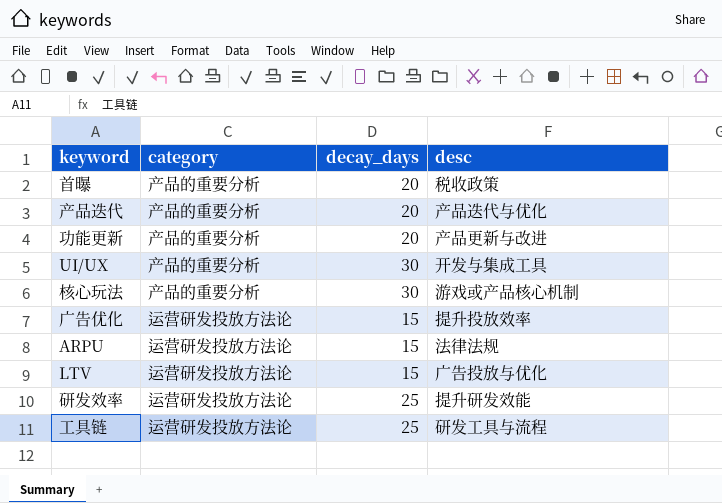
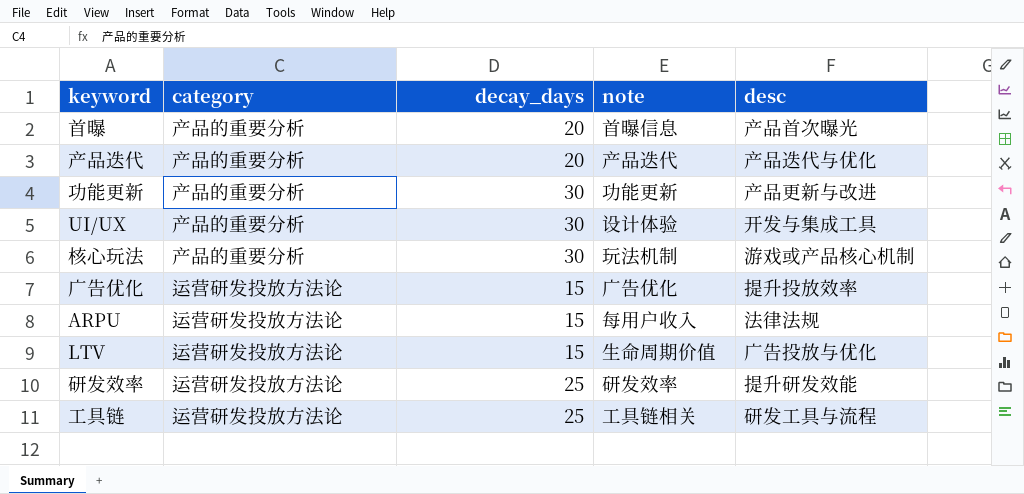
column note | position: none -> 4
首曝 | desc: 税收政策 -> 产品首次曝光
功能更新 | decay_days: 20 -> 30

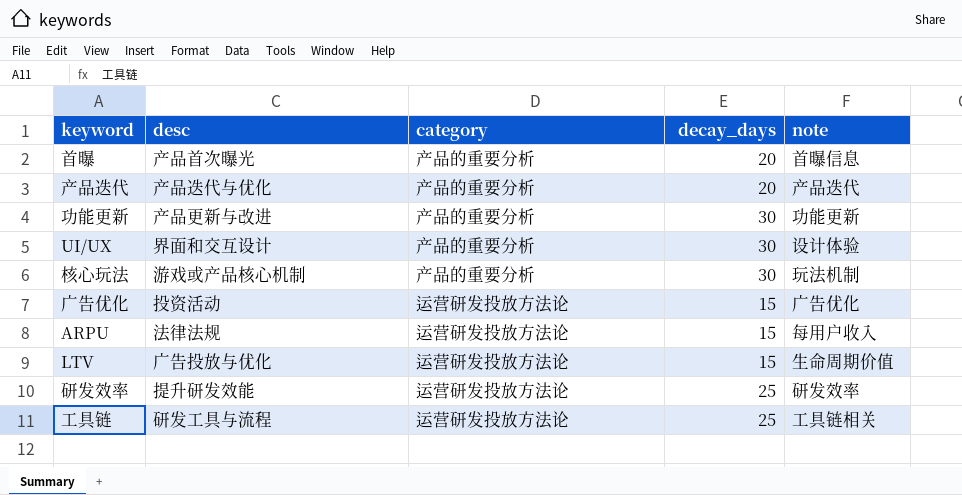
column desc | position: 5 -> 2
UI/UX | desc: 开发与集成工具 -> 界面和交互设计
广告优化 | desc: 提升投放效率 -> 投资活动

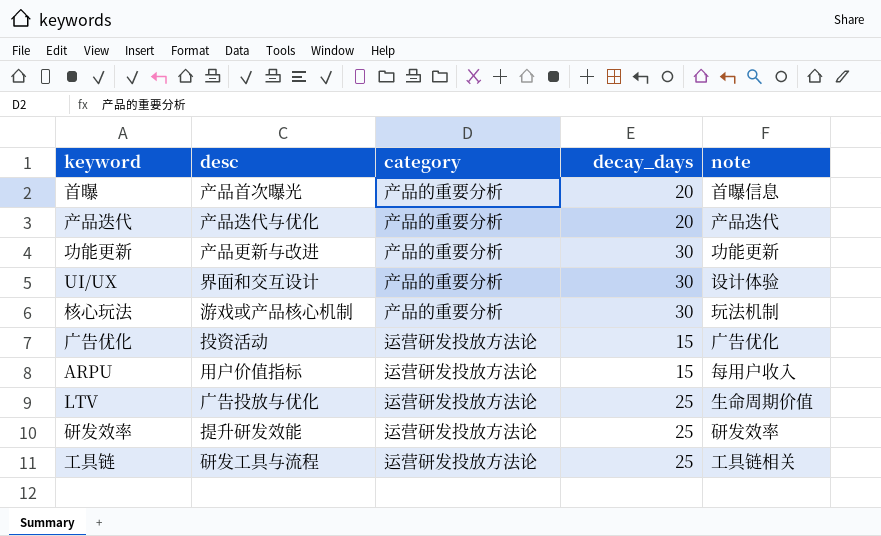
ARPU | desc: 法律法规 -> 用户价值指标
LTV | decay_days: 15 -> 25

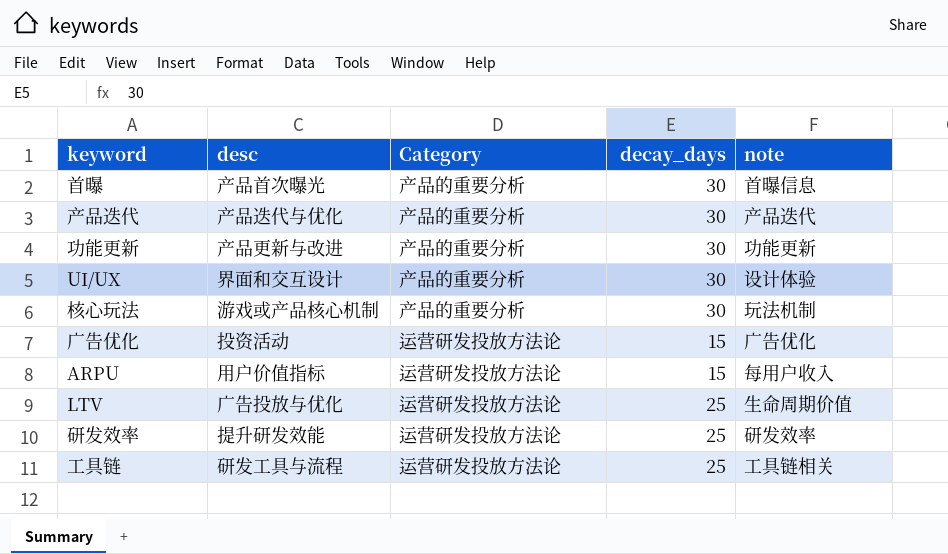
column name: category -> Category
首曝 | decay_days: 20 -> 30
产品迭代 | decay_days: 20 -> 30

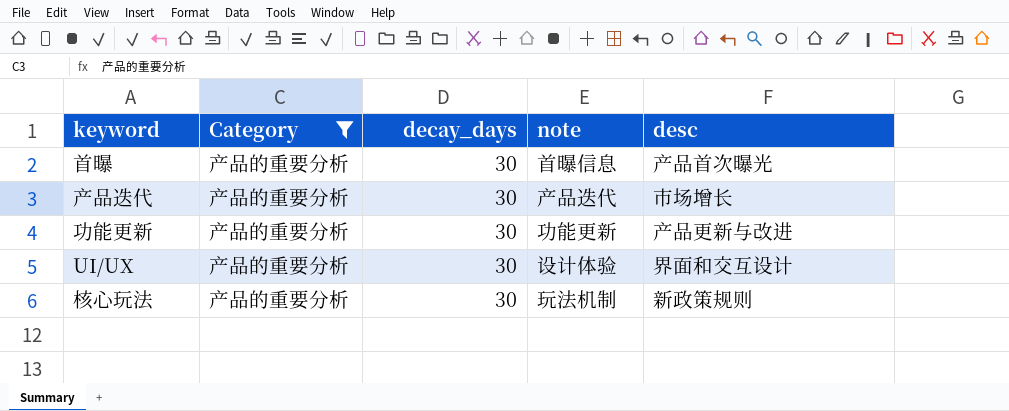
filter: none -> Category = 产品的重要分析
column desc | position: 2 -> 5
产品迭代 | desc: 产品迭代与优化 -> 市场增长
核心玩法 | desc: 游戏或产品核心机制 -> 新政策规则

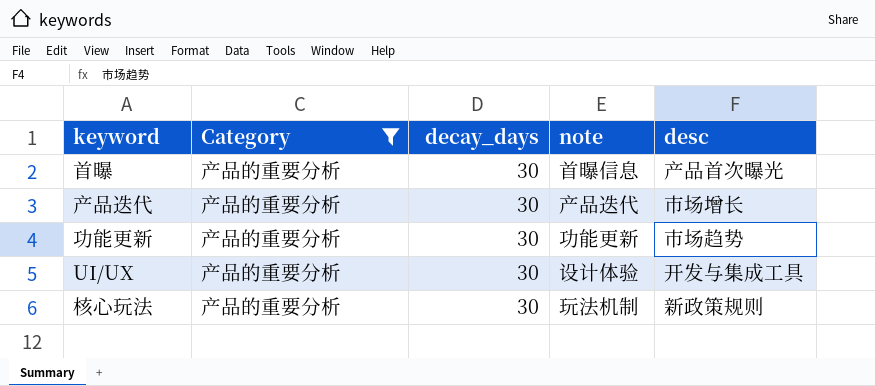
功能更新 | desc: 产品更新与改进 -> 市场趋势
UI/UX | desc: 界面和交互设计 -> 开发与集成工具

